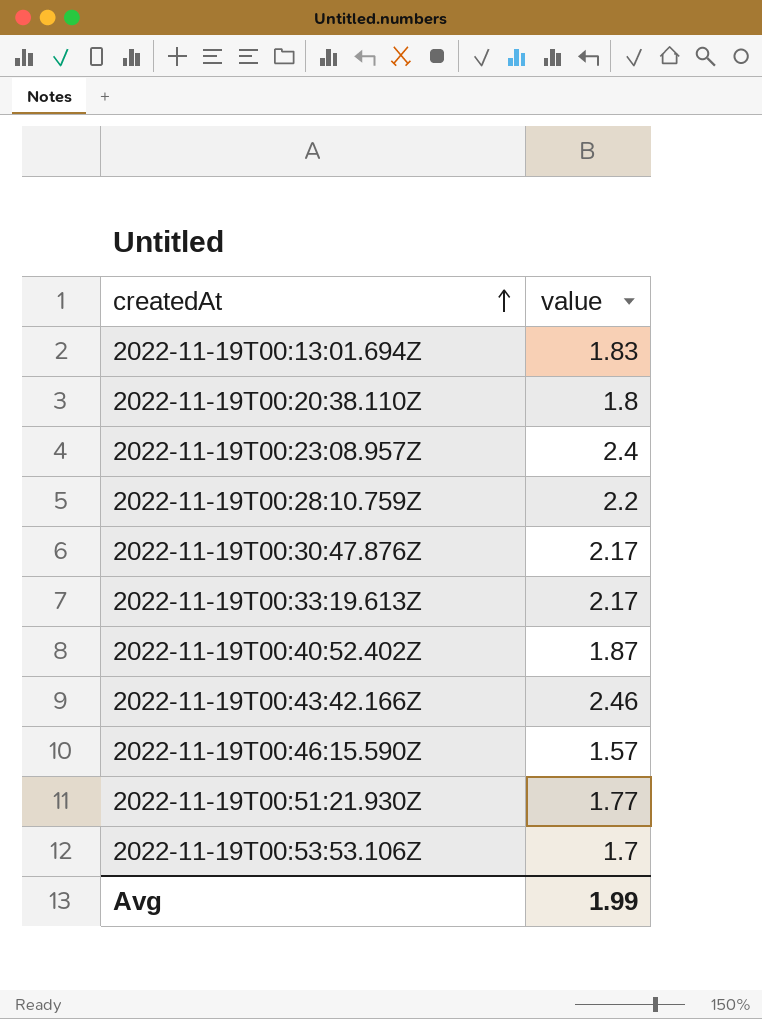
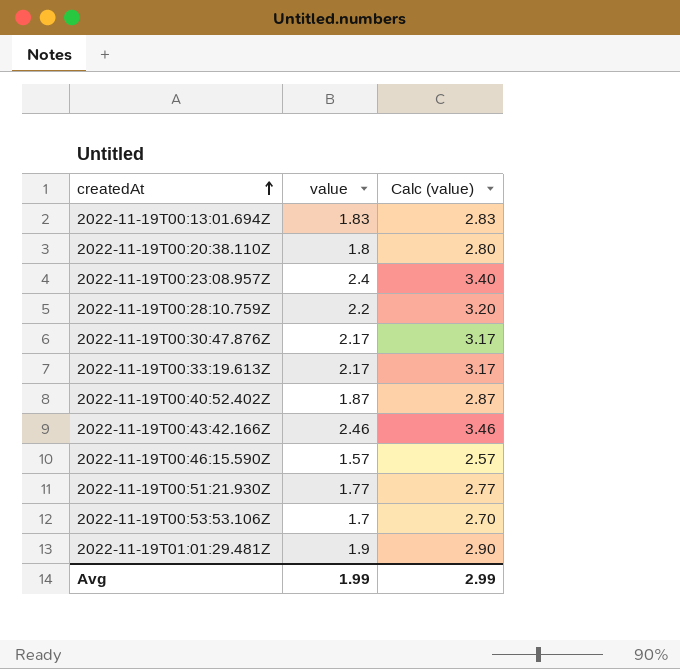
column Calc (value) | formula: none -> [value] + 1
row 2022-11-19T01:01:29.481Z: none -> 1.9 | 2.90

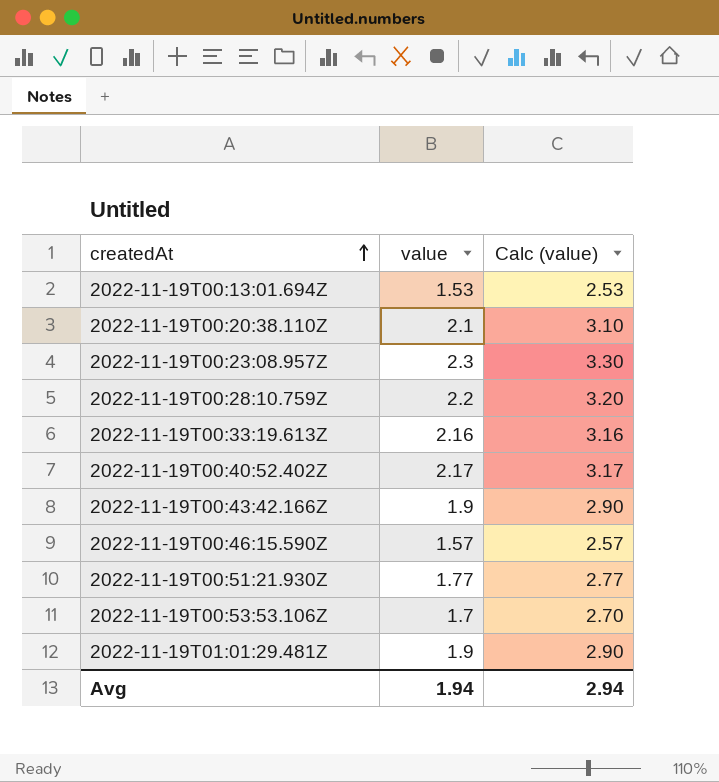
row 2022-11-19T00:30:47.876Z: 2.17 | 3.17 -> none
2022-11-19T00:13:01.694Z | value: 1.83 -> 1.53
2022-11-19T00:13:01.694Z | Calc (value): 2.83 -> 2.53
2022-11-19T00:20:38.110Z | value: 1.8 -> 2.1
2022-11-19T00:20:38.110Z | Calc (value): 2.80 -> 3.10
2022-11-19T00:23:08.957Z | value: 2.4 -> 2.3
2022-11-19T00:23:08.957Z | Calc (value): 3.40 -> 3.30
2022-11-19T00:33:19.613Z | value: 2.17 -> 2.16
2022-11-19T00:33:19.613Z | Calc (value): 3.17 -> 3.16
2022-11-19T00:40:52.402Z | value: 1.87 -> 2.17
2022-11-19T00:40:52.402Z | Calc (value): 2.87 -> 3.17
2022-11-19T00:43:42.166Z | value: 2.46 -> 1.9
2022-11-19T00:43:42.166Z | Calc (value): 3.46 -> 2.90
Avg | value: 1.99 -> 1.94
Avg | Calc (value): 2.99 -> 2.94

